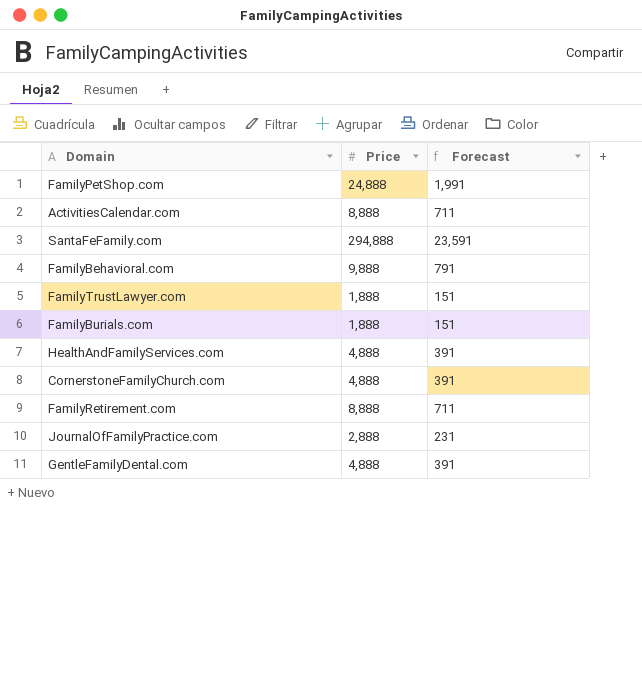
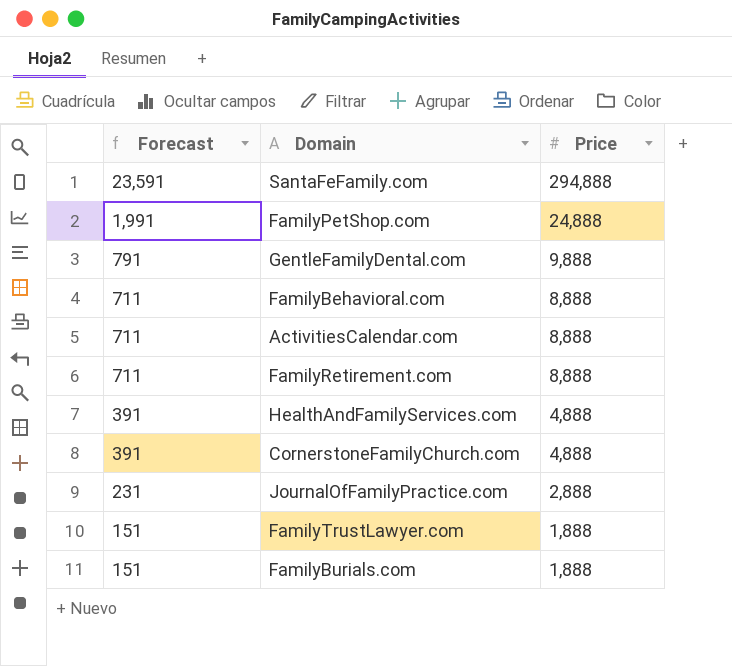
row order: none -> Forecast descending
column Forecast | position: 3 -> 1
GentleFamilyDental.com | Forecast: 391 -> 791
GentleFamilyDental.com | Price: 4,888 -> 9,888
FamilyBehavioral.com | Forecast: 791 -> 711
FamilyBehavioral.com | Price: 9,888 -> 8,888

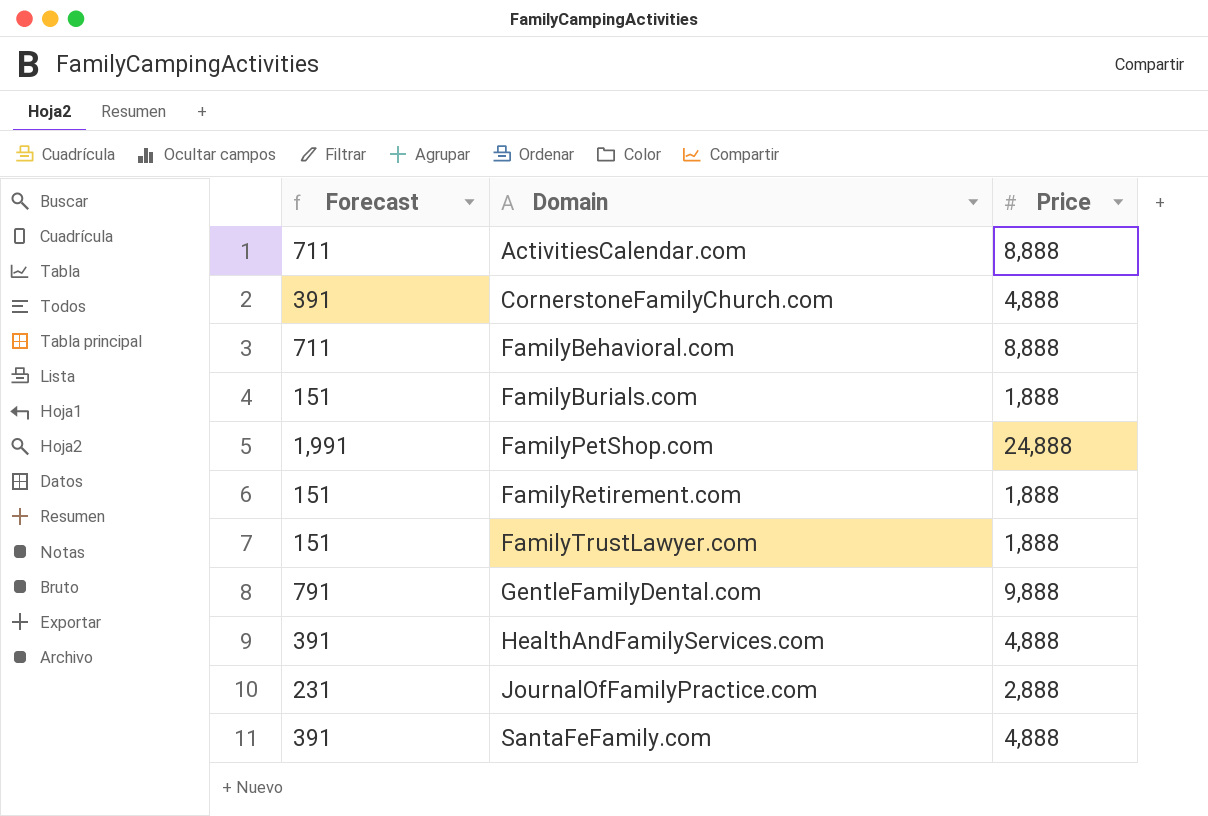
row order: Forecast descending -> Domain ascending
FamilyRetirement.com | Forecast: 711 -> 151
FamilyRetirement.com | Price: 8,888 -> 1,888
SantaFeFamily.com | Forecast: 23,591 -> 391
SantaFeFamily.com | Price: 294,888 -> 4,888

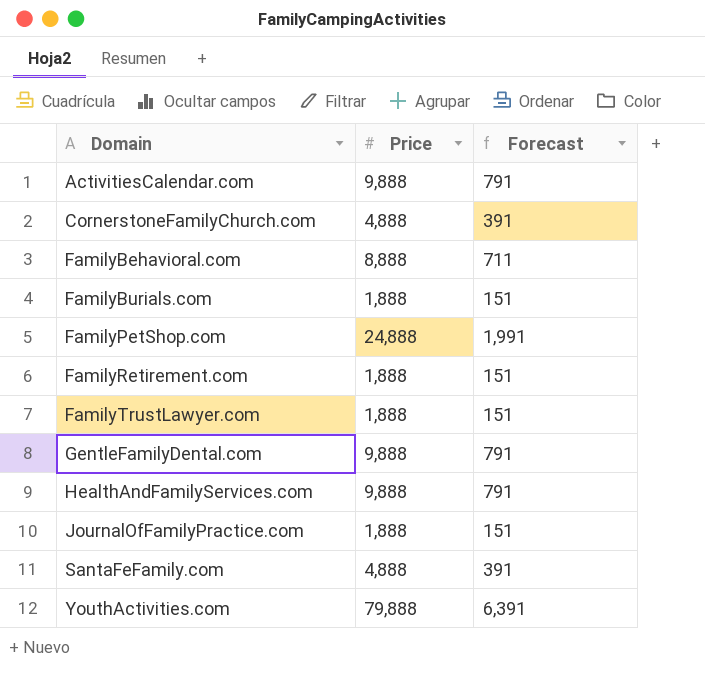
column Forecast | position: 1 -> 3
ActivitiesCalendar.com | Price: 8,888 -> 9,888
ActivitiesCalendar.com | Forecast: 711 -> 791
HealthAndFamilyServices.com | Price: 4,888 -> 9,888
HealthAndFamilyServices.com | Forecast: 391 -> 791
JournalOfFamilyPractice.com | Price: 2,888 -> 1,888
JournalOfFamilyPractice.com | Forecast: 231 -> 151
row YouthActivities.com: none -> 79,888 | 6,391

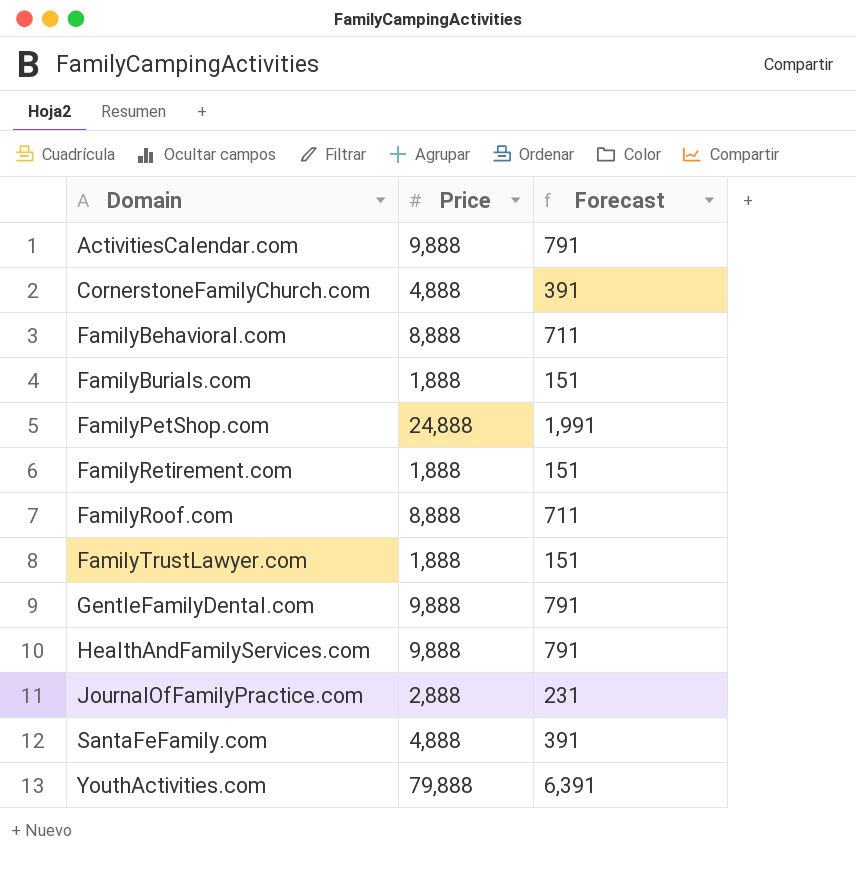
row FamilyRoof.com: none -> 8,888 | 711
JournalOfFamilyPractice.com | Price: 1,888 -> 2,888
JournalOfFamilyPractice.com | Forecast: 151 -> 231

